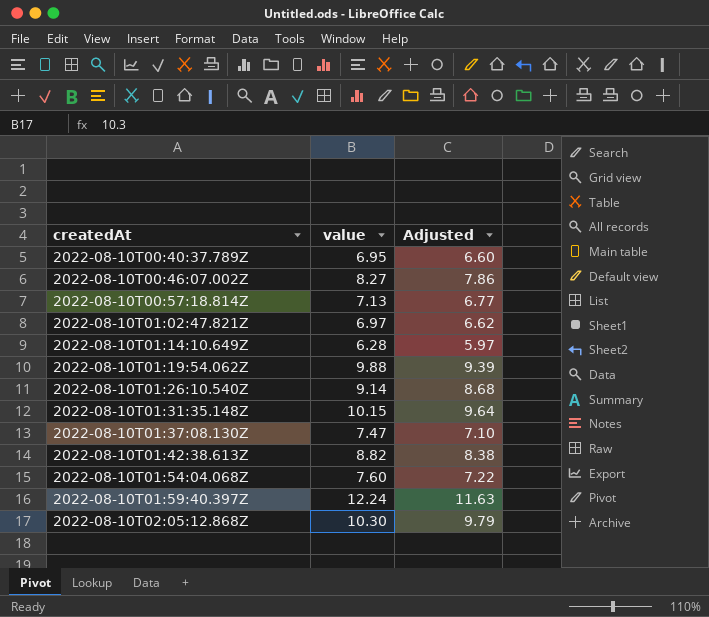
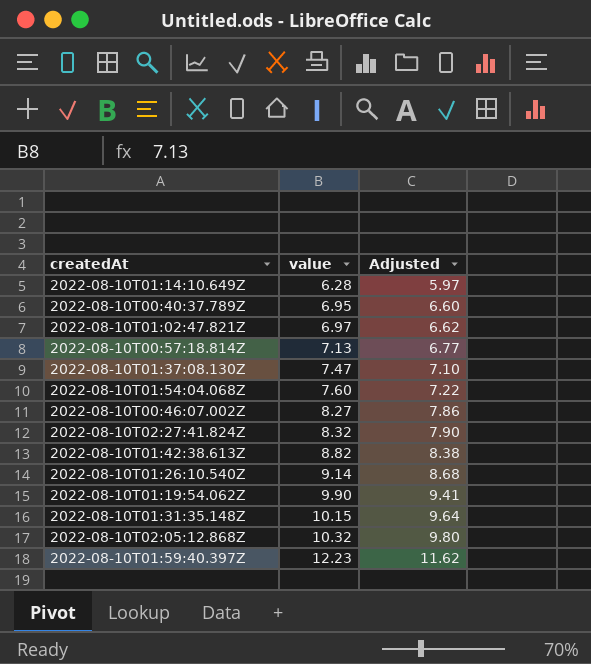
row order: createdAt ascending -> value ascending
row 2022-08-10T02:27:41.824Z: none -> 8.32 | 7.90
2022-08-10T01:19:54.062Z | value: 9.88 -> 9.90
2022-08-10T01:19:54.062Z | Adjusted: 9.39 -> 9.41
2022-08-10T02:05:12.868Z | value: 10.30 -> 10.32
2022-08-10T02:05:12.868Z | Adjusted: 9.79 -> 9.80
2022-08-10T01:59:40.397Z | value: 12.24 -> 12.23
2022-08-10T01:59:40.397Z | Adjusted: 11.63 -> 11.62

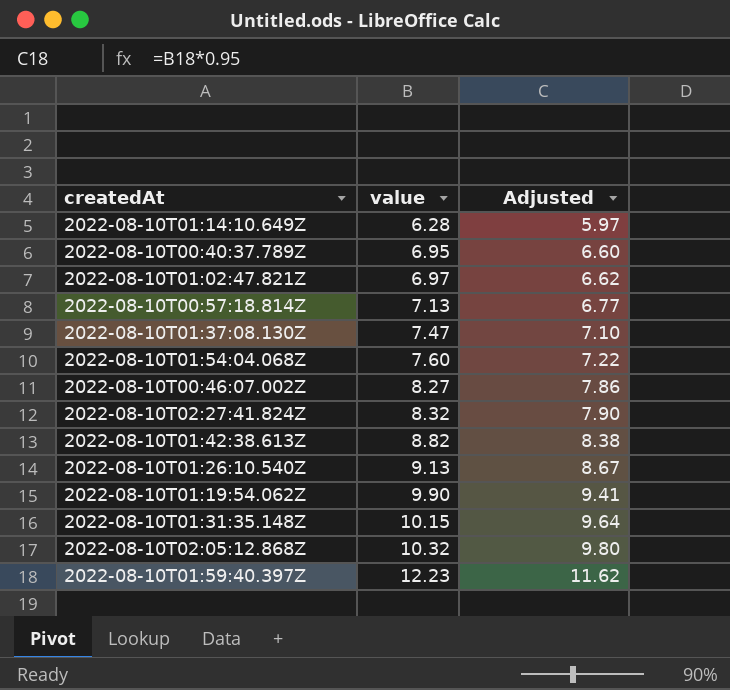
2022-08-10T01:26:10.540Z | value: 9.14 -> 9.13
2022-08-10T01:26:10.540Z | Adjusted: 8.68 -> 8.67

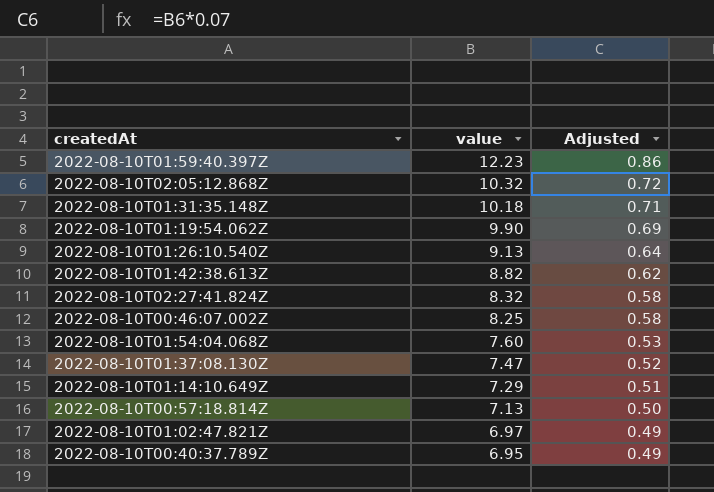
row order: value ascending -> value descending
column Adjusted | formula: [value] * 0.95 -> [value] * 0.07
2022-08-10T01:31:35.148Z | value: 10.15 -> 10.18
2022-08-10T00:46:07.002Z | value: 8.27 -> 8.25
2022-08-10T01:14:10.649Z | value: 6.28 -> 7.29

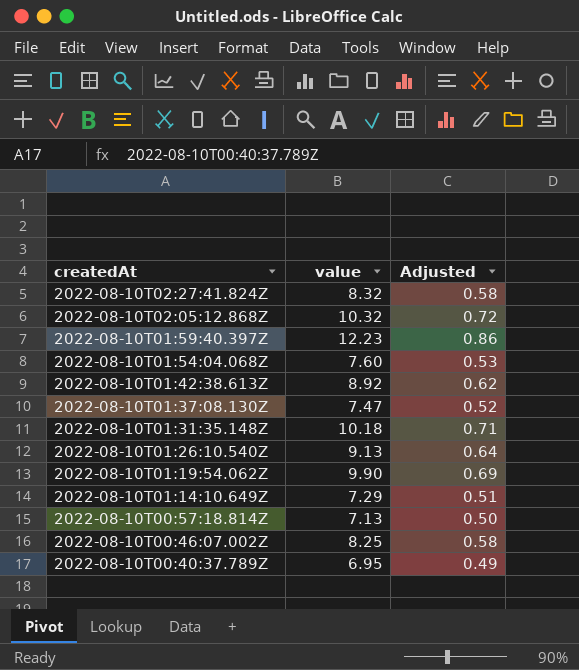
row order: value descending -> createdAt descending
row 2022-08-10T01:02:47.821Z: 6.97 | 0.49 -> none
2022-08-10T01:42:38.613Z | value: 8.82 -> 8.92

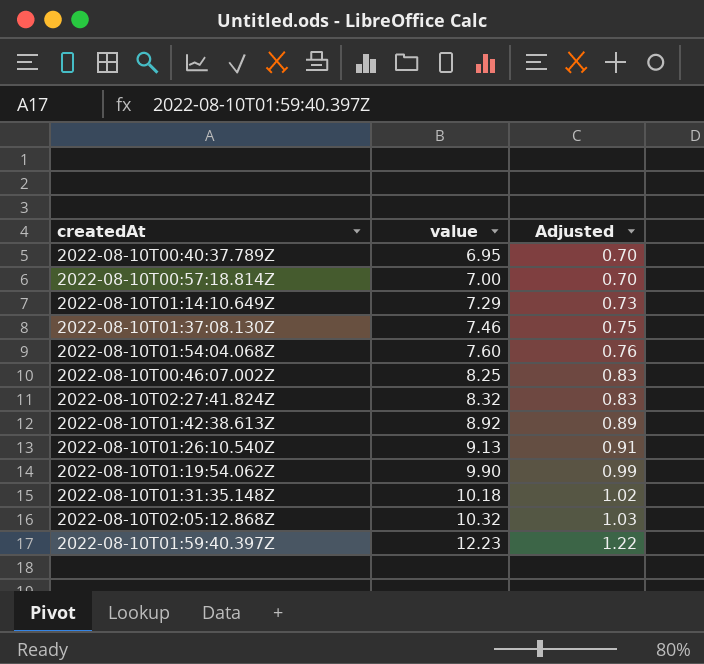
row order: createdAt descending -> value ascending
column Adjusted | formula: [value] * 0.07 -> [value] * 0.1
2022-08-10T00:57:18.814Z | value: 7.13 -> 7.00
2022-08-10T01:37:08.130Z | value: 7.47 -> 7.46

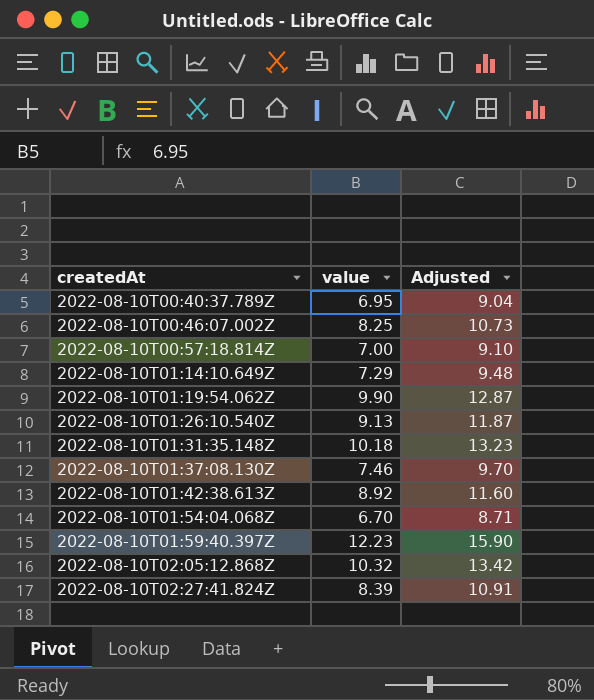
row order: value ascending -> createdAt ascending
column Adjusted | formula: [value] * 0.1 -> [value] * 1.3
2022-08-10T01:54:04.068Z | value: 7.60 -> 6.70
2022-08-10T02:27:41.824Z | value: 8.32 -> 8.39

